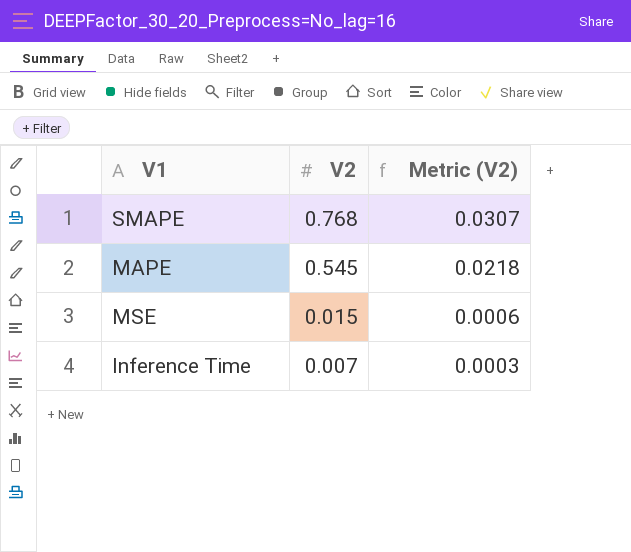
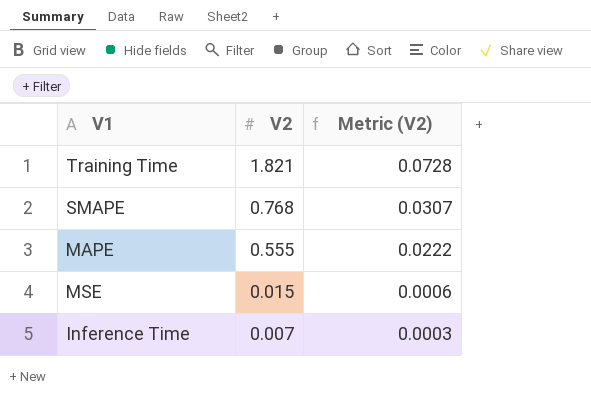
row Training Time: none -> 1.821 | 0.0728
MAPE | V2: 0.545 -> 0.555
MAPE | Metric (V2): 0.0218 -> 0.0222

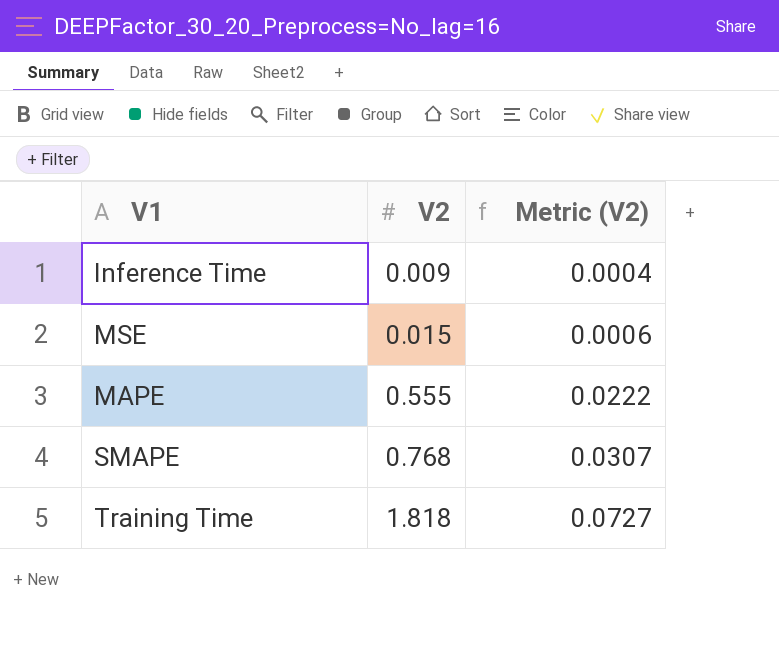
row order: V2 descending -> V2 ascending
Inference Time | V2: 0.007 -> 0.009
Inference Time | Metric (V2): 0.0003 -> 0.0004
Training Time | V2: 1.821 -> 1.818
Training Time | Metric (V2): 0.0728 -> 0.0727

